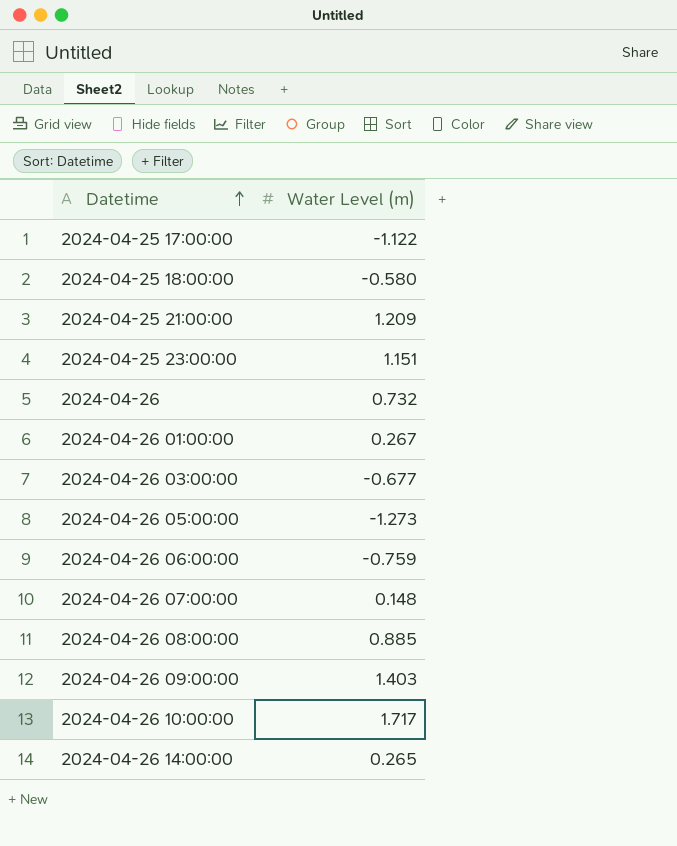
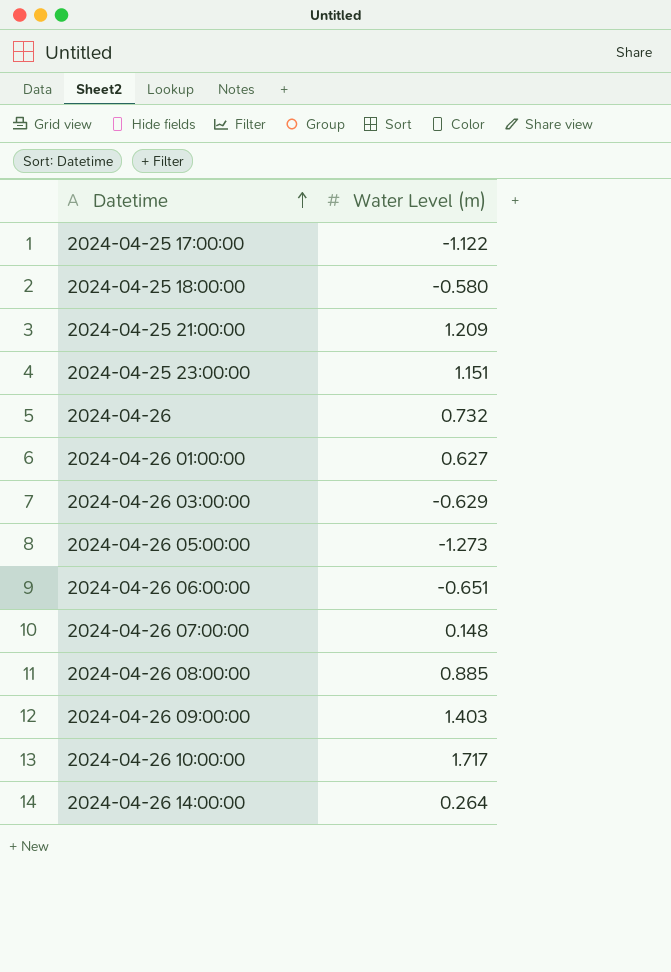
2024-04-26 01:00:00 | Water Level (m): 0.267 -> 0.627
2024-04-26 03:00:00 | Water Level (m): -0.677 -> -0.629
2024-04-26 06:00:00 | Water Level (m): -0.759 -> -0.651
2024-04-26 14:00:00 | Water Level (m): 0.265 -> 0.264

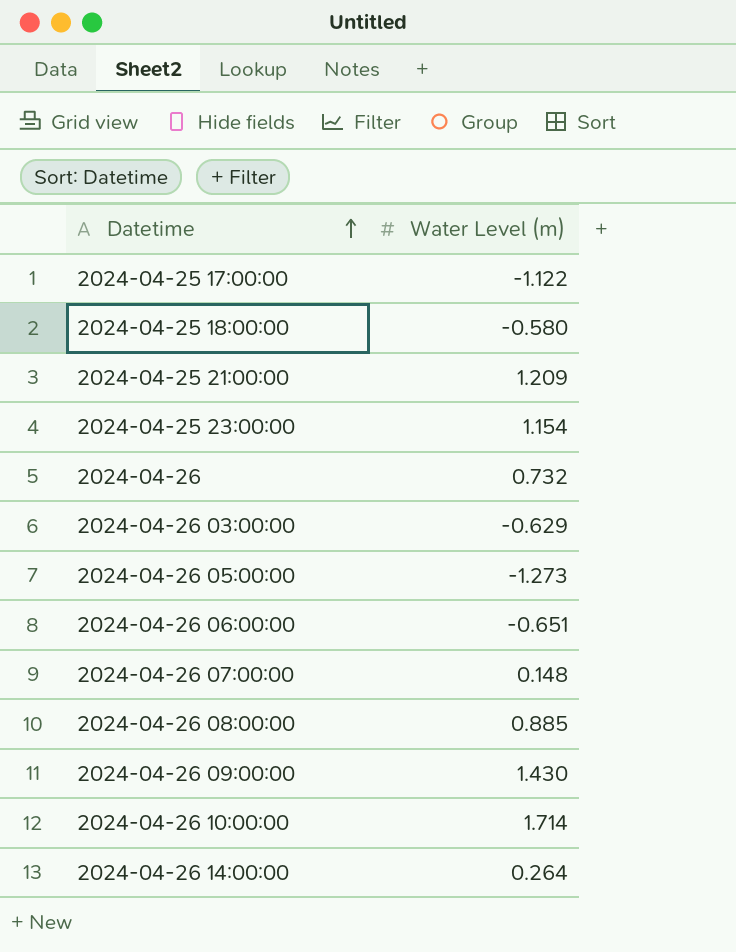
row 2024-04-26 01:00:00: 0.627 -> none
2024-04-25 23:00:00 | Water Level (m): 1.151 -> 1.154
2024-04-26 09:00:00 | Water Level (m): 1.403 -> 1.430
2024-04-26 10:00:00 | Water Level (m): 1.717 -> 1.714

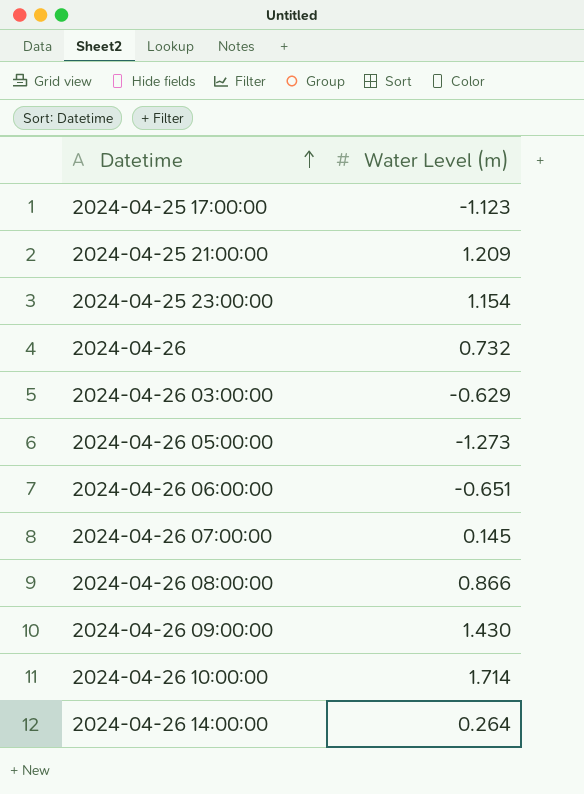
row 2024-04-25 18:00:00: -0.580 -> none
2024-04-25 17:00:00 | Water Level (m): -1.122 -> -1.123
2024-04-26 07:00:00 | Water Level (m): 0.148 -> 0.145
2024-04-26 08:00:00 | Water Level (m): 0.885 -> 0.866

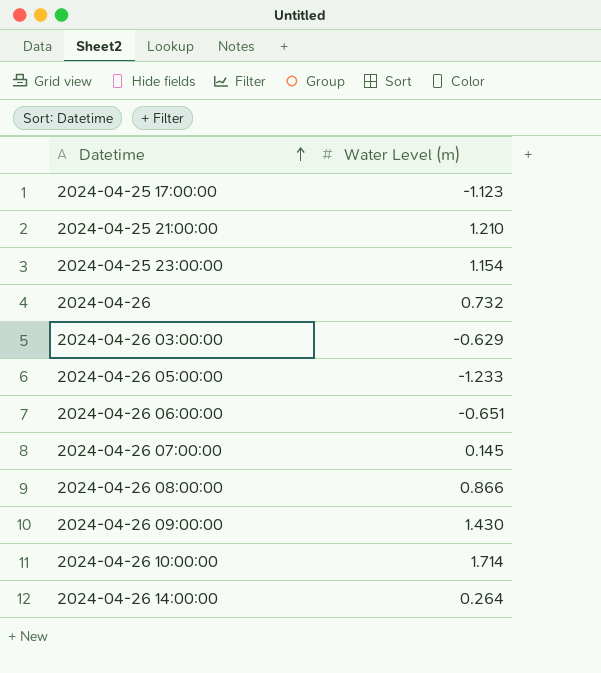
2024-04-25 21:00:00 | Water Level (m): 1.209 -> 1.210
2024-04-26 05:00:00 | Water Level (m): -1.273 -> -1.233

